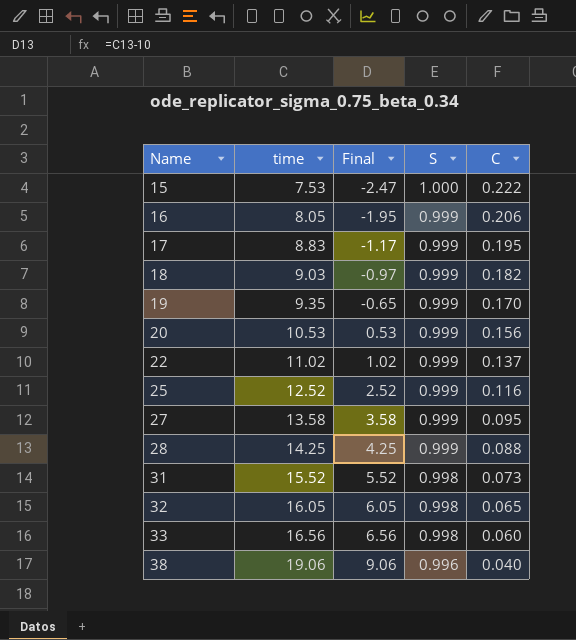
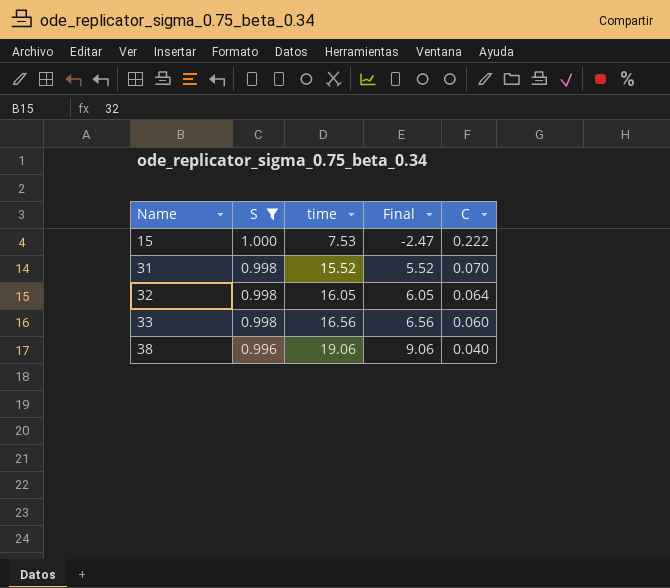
filter: none -> S != 0.999
column S | position: 4 -> 2
31 | C: 0.073 -> 0.070
32 | C: 0.065 -> 0.064

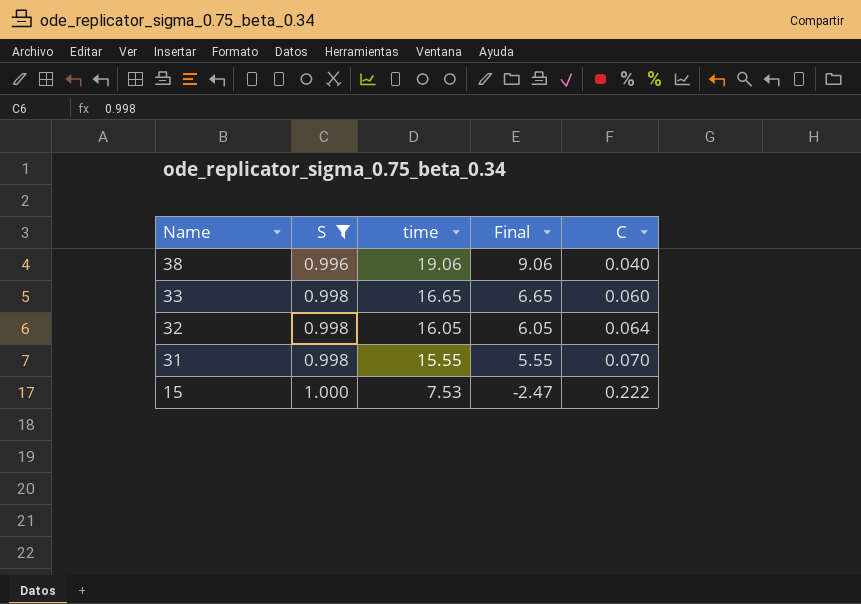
row order: Name ascending -> Name descending
33 | time: 16.56 -> 16.65
33 | Final: 6.56 -> 6.65
31 | time: 15.52 -> 15.55
31 | Final: 5.52 -> 5.55

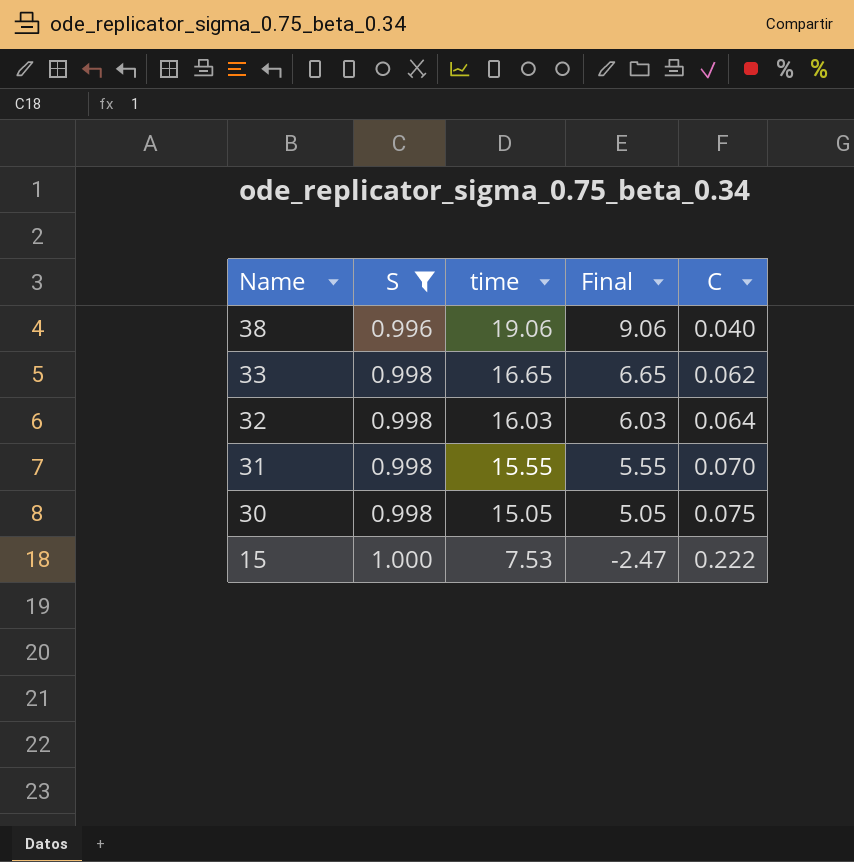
33 | C: 0.060 -> 0.062
32 | time: 16.05 -> 16.03
32 | Final: 6.05 -> 6.03
row 30: none -> 0.998 | 15.05 | 5.05 | 0.075

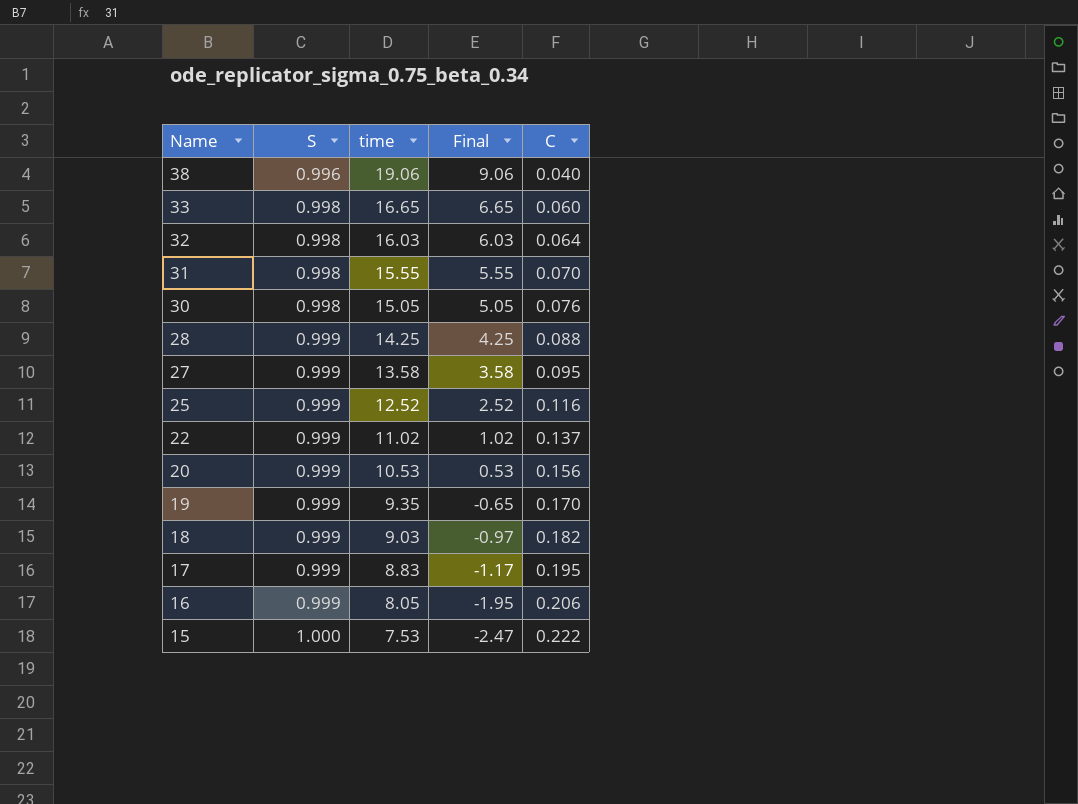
filter: S != 0.999 -> none
33 | C: 0.062 -> 0.060
30 | C: 0.075 -> 0.076

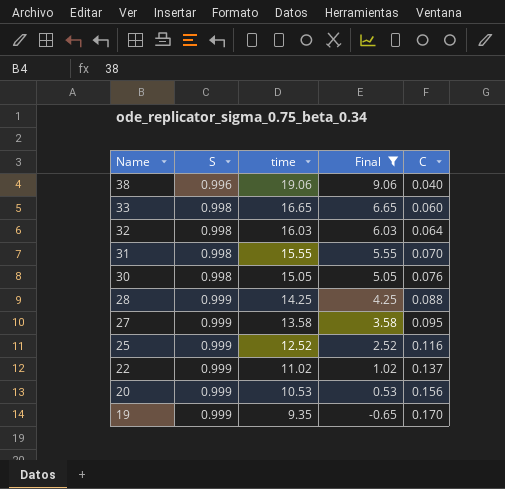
filter: none -> Final >= -0.65

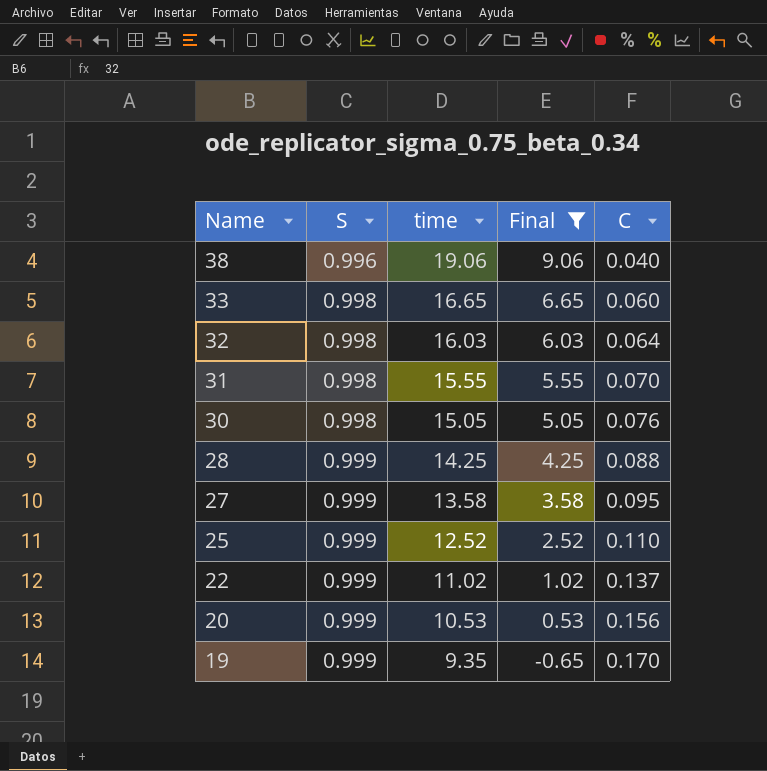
25 | C: 0.116 -> 0.110

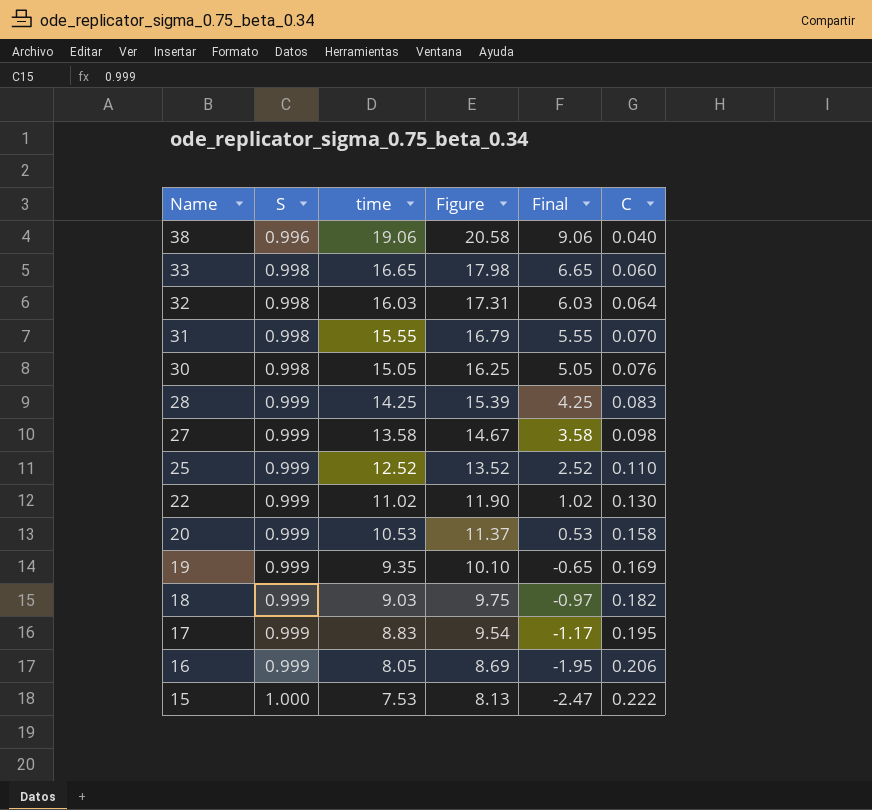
filter: Final >= -0.65 -> none
column Figure | formula: none -> [time] * 1.08
28 | C: 0.088 -> 0.083
27 | C: 0.095 -> 0.098
22 | C: 0.137 -> 0.130
20 | C: 0.156 -> 0.158
19 | C: 0.170 -> 0.169

